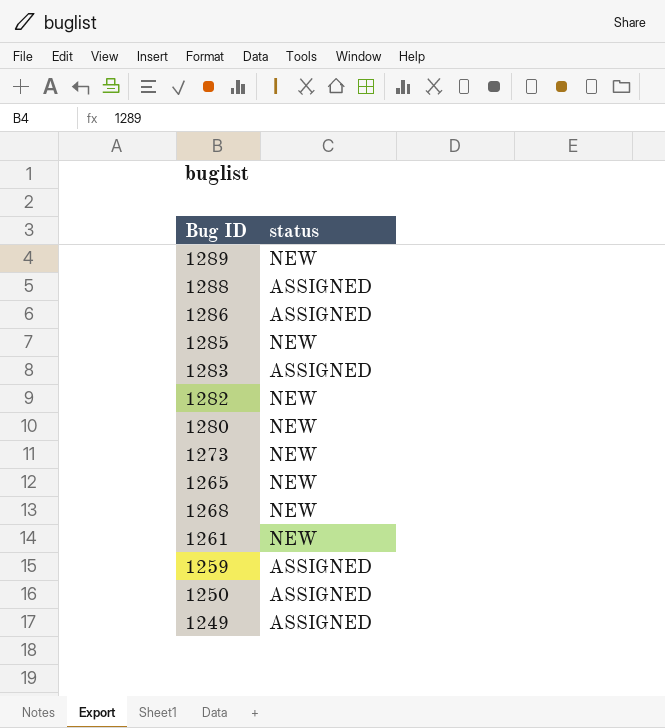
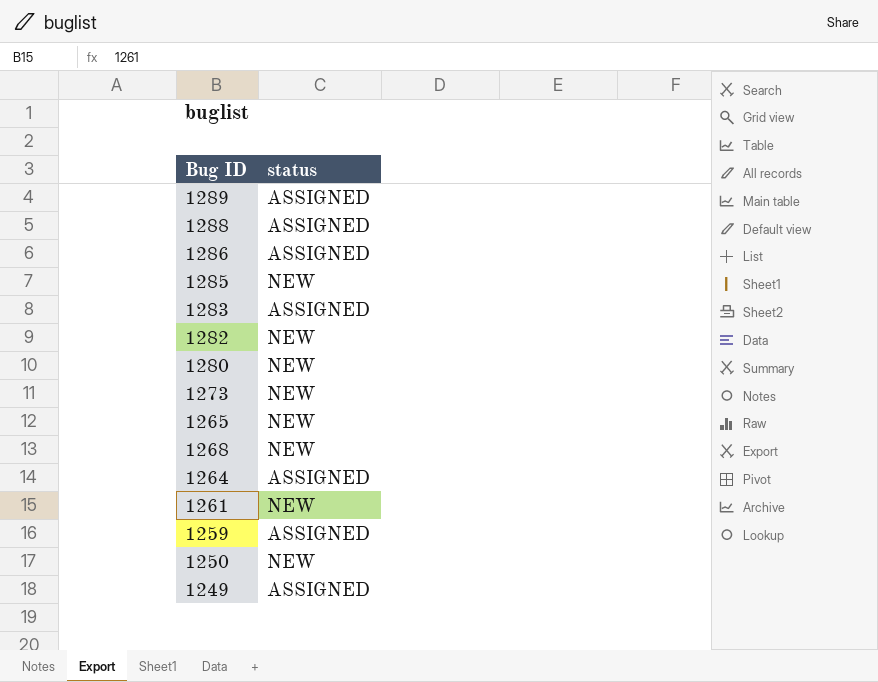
1289 | status: NEW -> ASSIGNED
row 1264: none -> ASSIGNED
1250 | status: ASSIGNED -> NEW

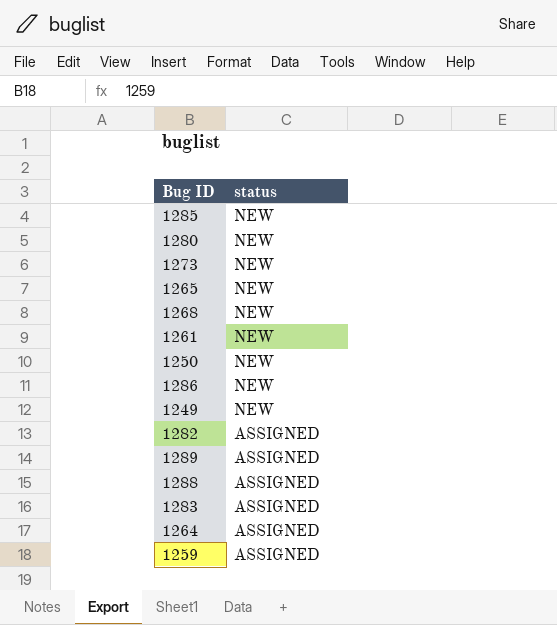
row order: none -> status descending
1286 | status: ASSIGNED -> NEW
1249 | status: ASSIGNED -> NEW
1282 | status: NEW -> ASSIGNED

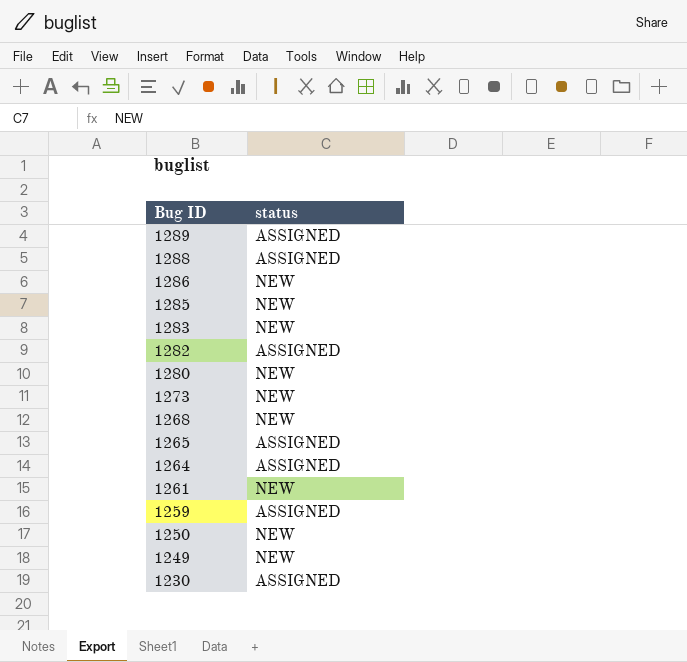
row order: status descending -> Bug ID descending
1283 | status: ASSIGNED -> NEW
1265 | status: NEW -> ASSIGNED
row 1230: none -> ASSIGNED

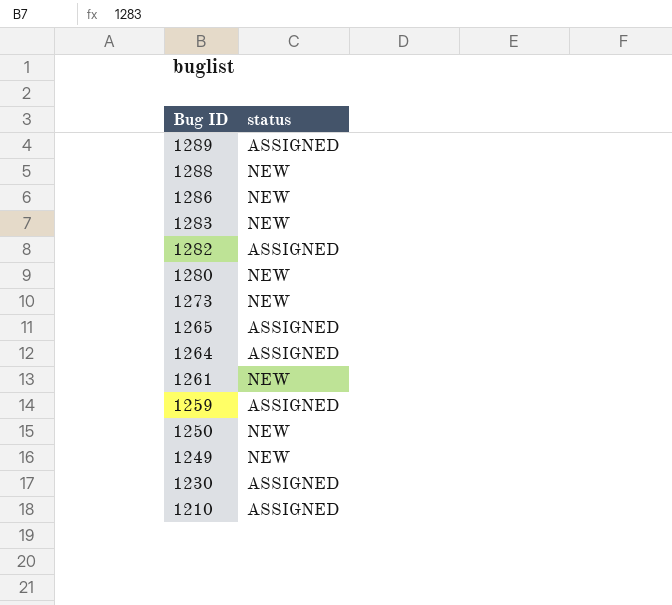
row 1285: NEW -> none
row 1268: NEW -> none
1288 | status: ASSIGNED -> NEW
row 1210: none -> ASSIGNED

